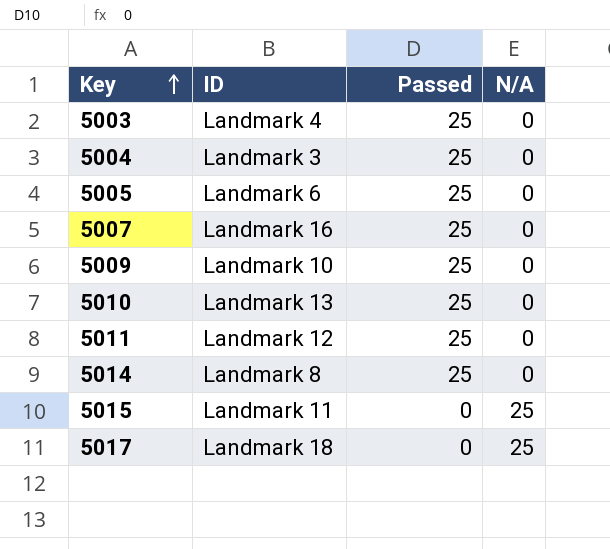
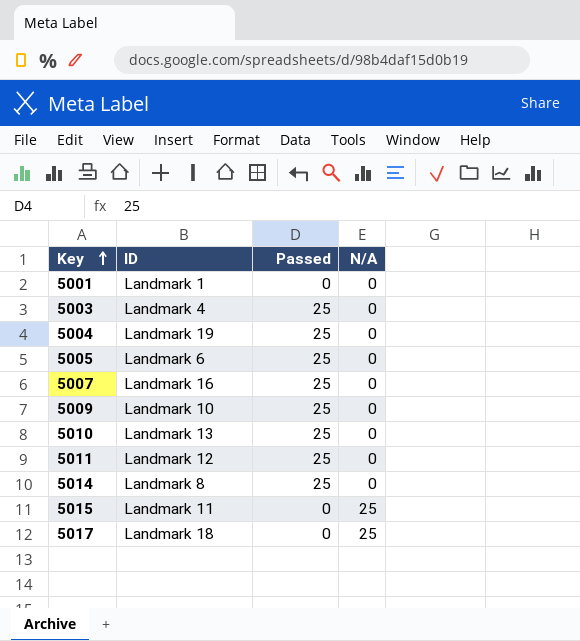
row 5001: none -> Landmark 1 | 0 | 0
5004 | ID: Landmark 3 -> Landmark 19

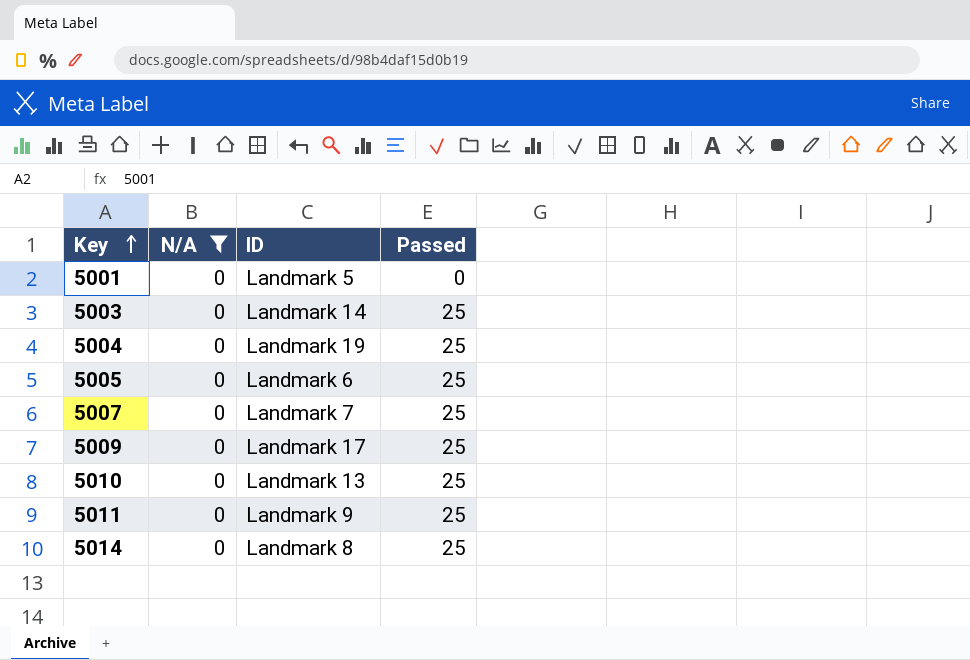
filter: none -> N/A = 0
column N/A | position: 4 -> 2
5001 | ID: Landmark 1 -> Landmark 5
5003 | ID: Landmark 4 -> Landmark 14
5007 | ID: Landmark 16 -> Landmark 7
5009 | ID: Landmark 10 -> Landmark 17
5011 | ID: Landmark 12 -> Landmark 9

